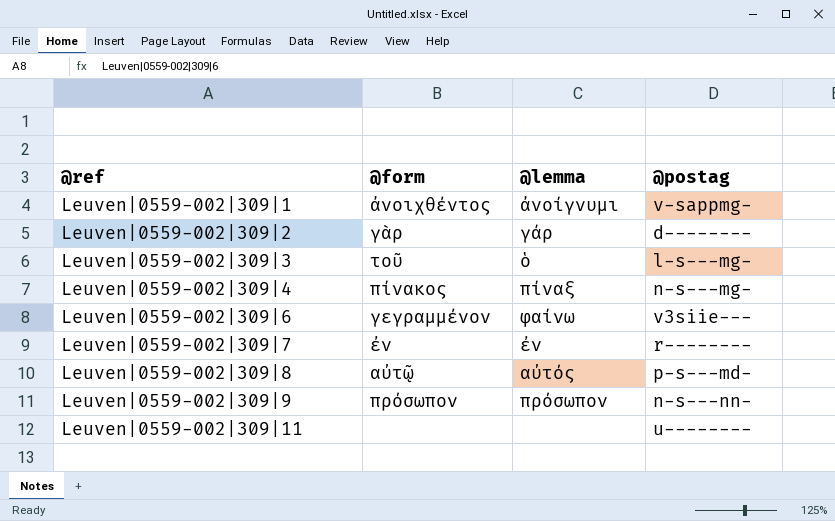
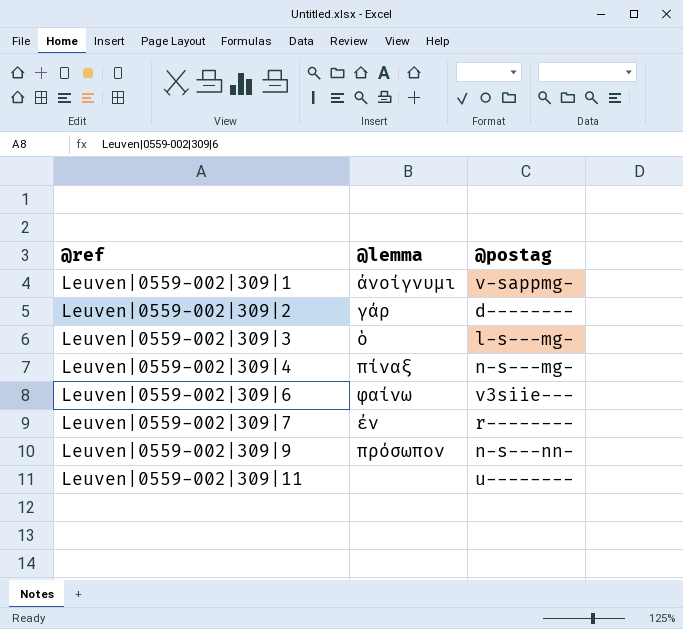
column @form | position: 2 -> none
row Leuven|0559-002|309|8: αὐτῷ | αὐτός | p-s---md- -> none

